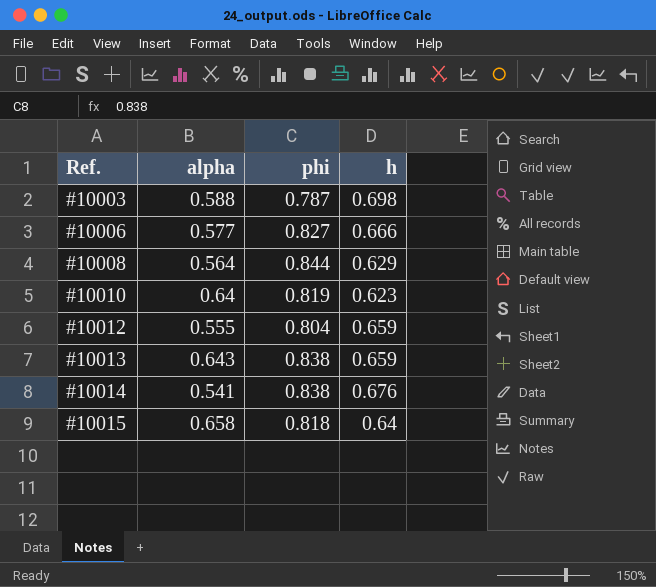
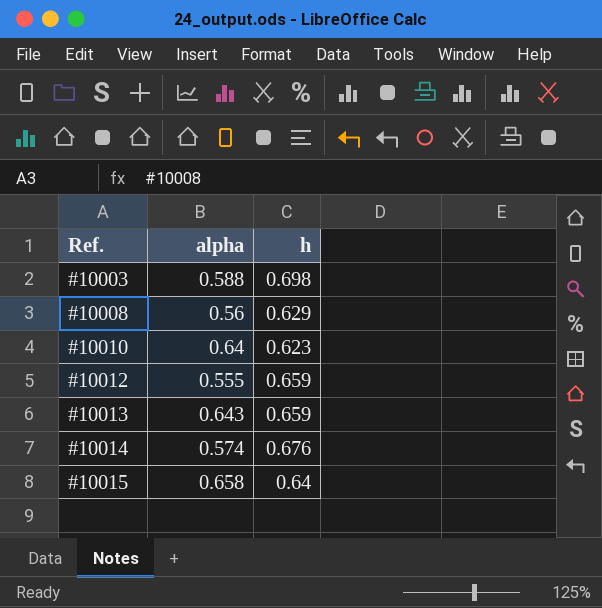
column phi | position: 3 -> none
row #10006: 0.577 | 0.827 | 0.666 -> none
#10008 | alpha: 0.564 -> 0.56
#10014 | alpha: 0.541 -> 0.574

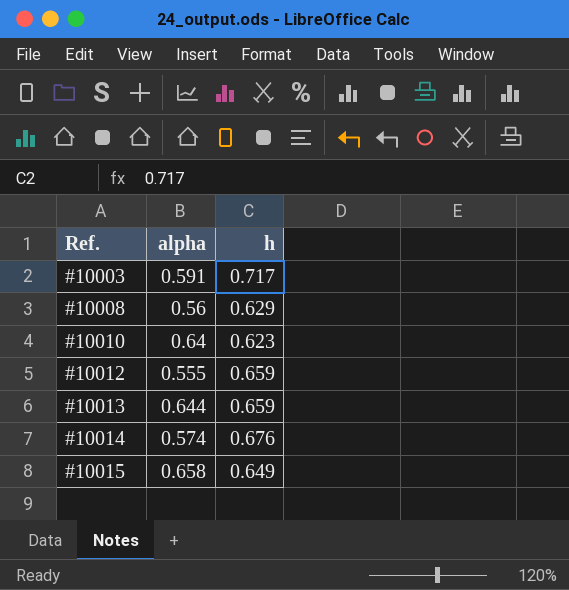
#10003 | alpha: 0.588 -> 0.591
#10003 | h: 0.698 -> 0.717
#10013 | alpha: 0.643 -> 0.644
#10015 | h: 0.64 -> 0.649

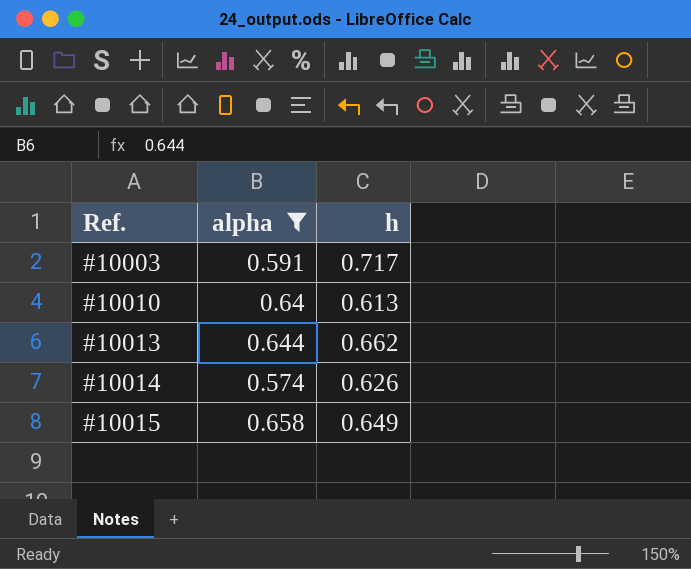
filter: none -> alpha >= 0.574
#10010 | h: 0.623 -> 0.613
#10013 | h: 0.659 -> 0.662
#10014 | h: 0.676 -> 0.626

